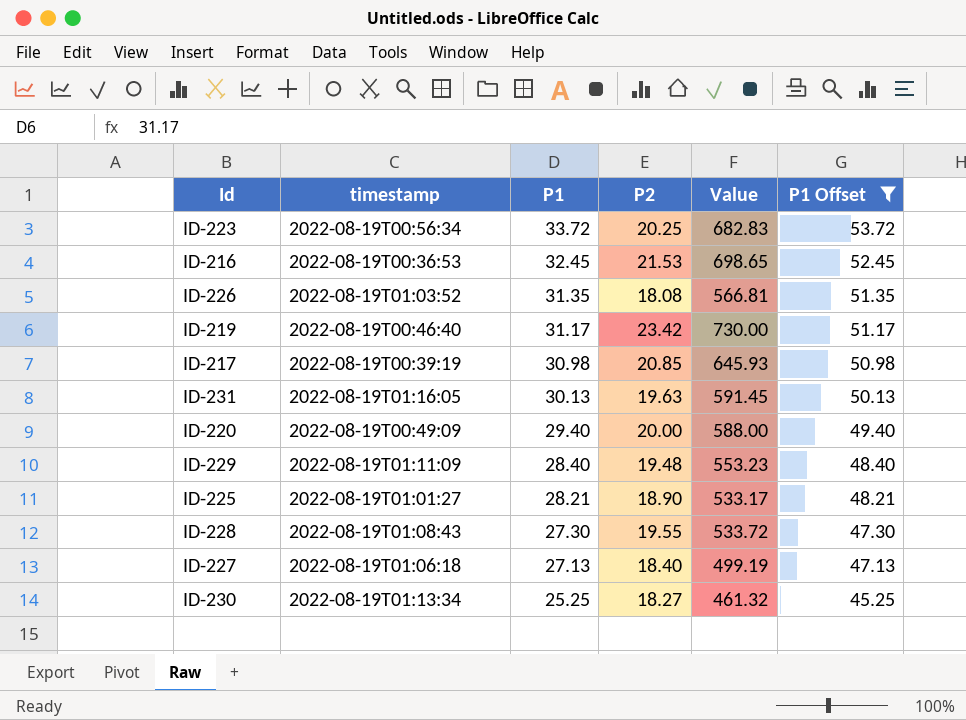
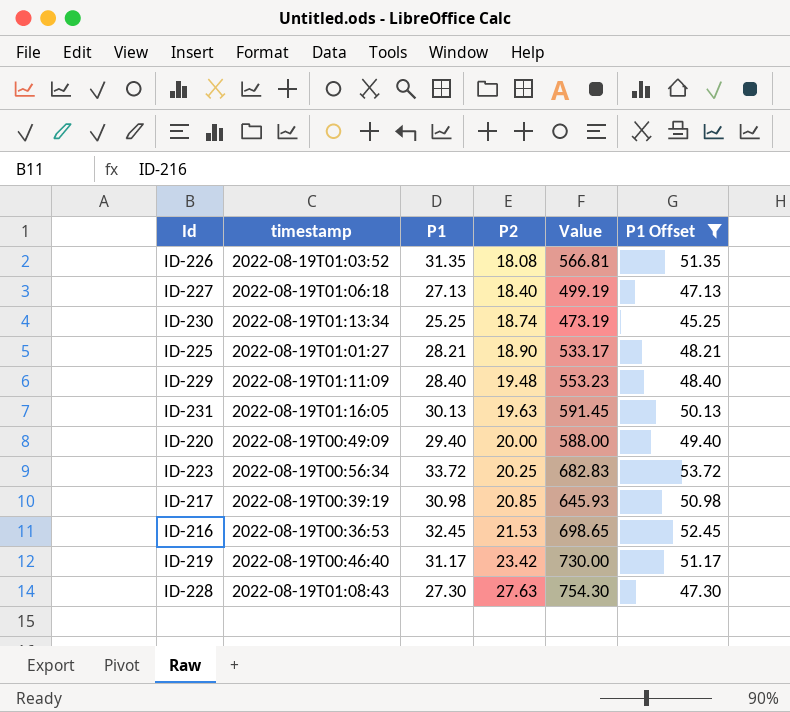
row order: P1 descending -> P2 ascending
ID-230 | P2: 18.27 -> 18.74
ID-230 | Value: 461.32 -> 473.19
ID-228 | P2: 19.55 -> 27.63
ID-228 | Value: 533.72 -> 754.30

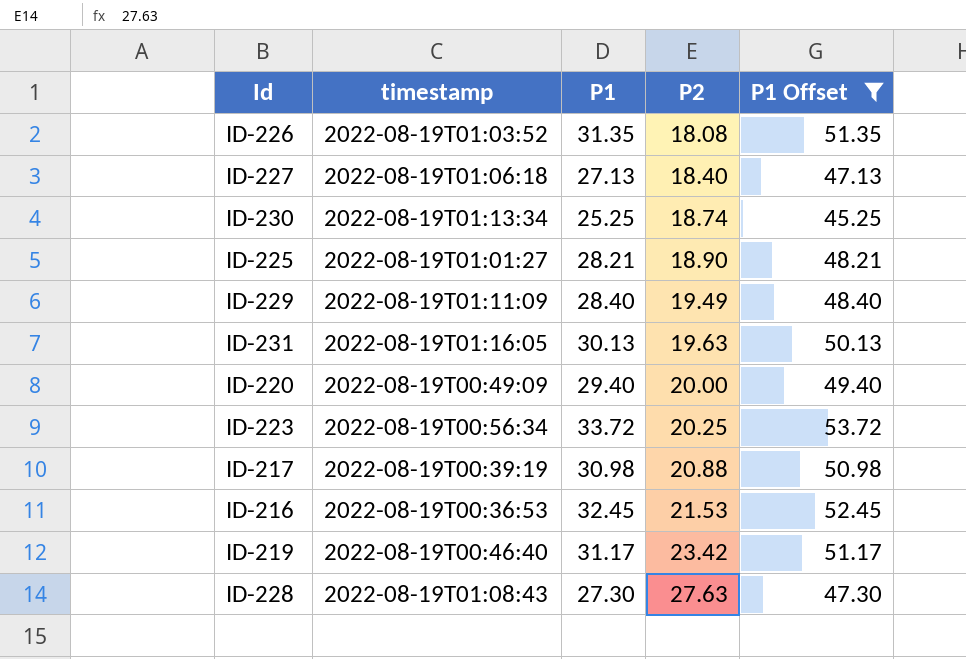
column Value | formula: [P1] * [P2] -> none
ID-229 | P2: 19.48 -> 19.49
ID-217 | P2: 20.85 -> 20.88

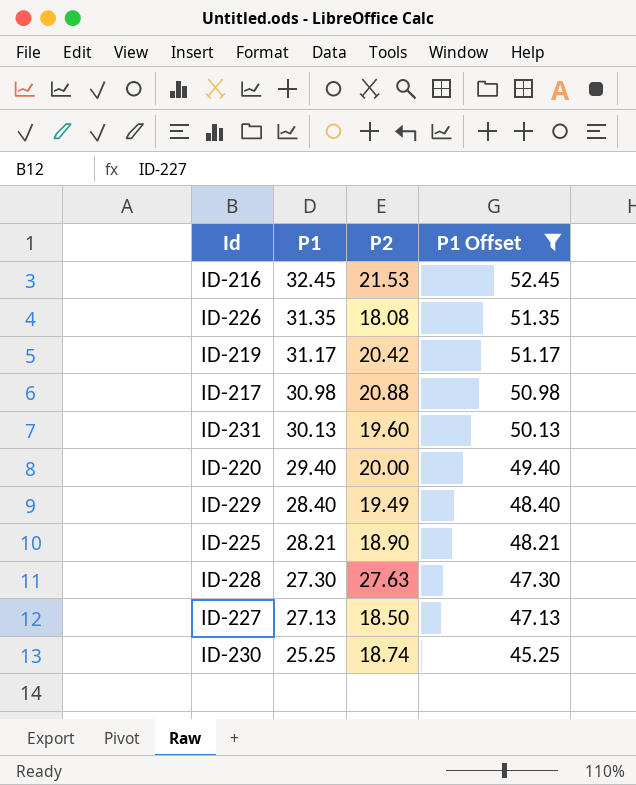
row order: P2 ascending -> P1 descending
column timestamp | position: 2 -> none
row ID-223: 2022-08-19T00:56:34 | 33.72 | 20.25 | 53.72 -> none
ID-219 | P2: 23.42 -> 20.42
ID-231 | P2: 19.63 -> 19.60
ID-227 | P2: 18.40 -> 18.50

